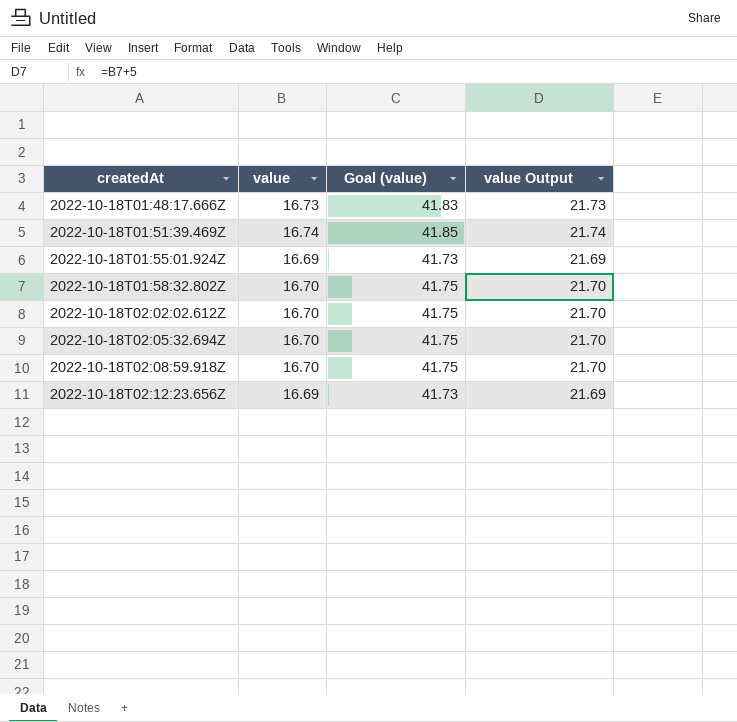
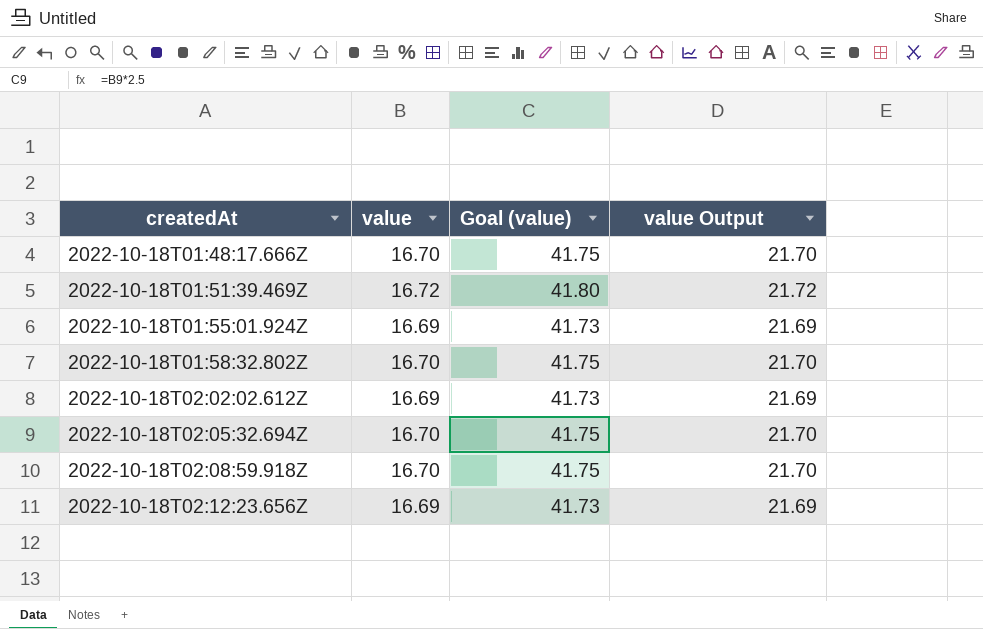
2022-10-18T01:48:17.666Z | value: 16.73 -> 16.70
2022-10-18T01:48:17.666Z | Goal (value): 41.83 -> 41.75
2022-10-18T01:48:17.666Z | value Output: 21.73 -> 21.70
2022-10-18T01:51:39.469Z | value: 16.74 -> 16.72
2022-10-18T01:51:39.469Z | Goal (value): 41.85 -> 41.80
2022-10-18T01:51:39.469Z | value Output: 21.74 -> 21.72
2022-10-18T02:02:02.612Z | value: 16.70 -> 16.69
2022-10-18T02:02:02.612Z | Goal (value): 41.75 -> 41.73
2022-10-18T02:02:02.612Z | value Output: 21.70 -> 21.69

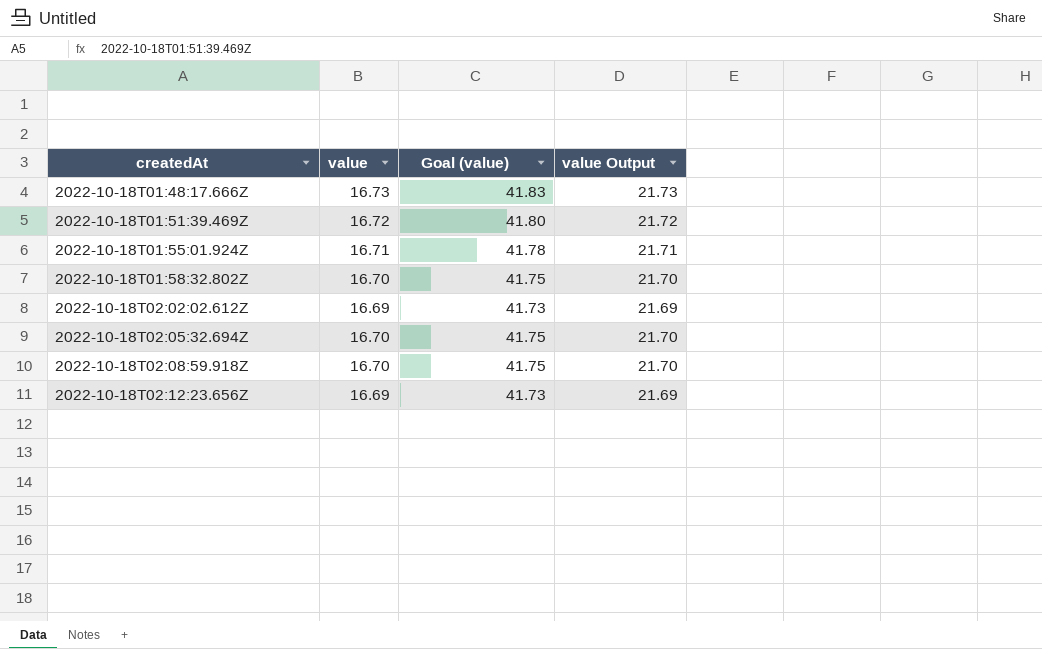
2022-10-18T01:48:17.666Z | value: 16.70 -> 16.73
2022-10-18T01:48:17.666Z | Goal (value): 41.75 -> 41.83
2022-10-18T01:48:17.666Z | value Output: 21.70 -> 21.73
2022-10-18T01:55:01.924Z | value: 16.69 -> 16.71
2022-10-18T01:55:01.924Z | Goal (value): 41.73 -> 41.78
2022-10-18T01:55:01.924Z | value Output: 21.69 -> 21.71

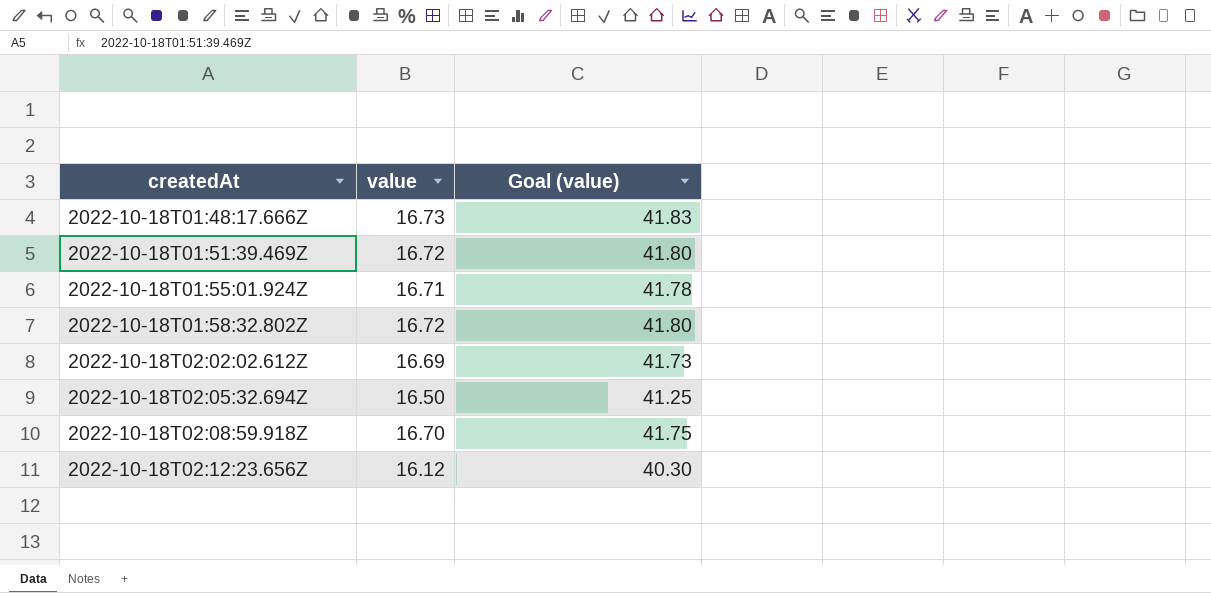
column value Output | formula: [value] + 5 -> none
2022-10-18T01:58:32.802Z | value: 16.70 -> 16.72
2022-10-18T01:58:32.802Z | Goal (value): 41.75 -> 41.80
2022-10-18T02:05:32.694Z | value: 16.70 -> 16.50
2022-10-18T02:05:32.694Z | Goal (value): 41.75 -> 41.25
2022-10-18T02:12:23.656Z | value: 16.69 -> 16.12
2022-10-18T02:12:23.656Z | Goal (value): 41.73 -> 40.30

